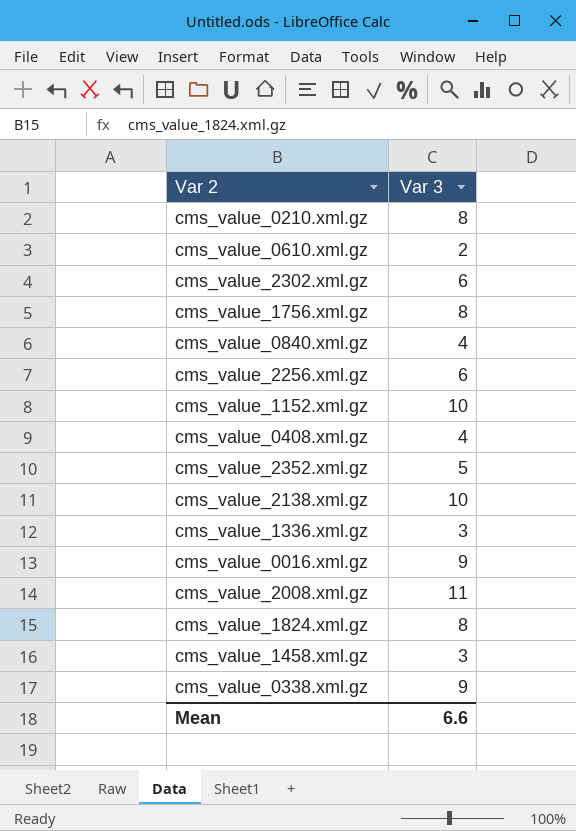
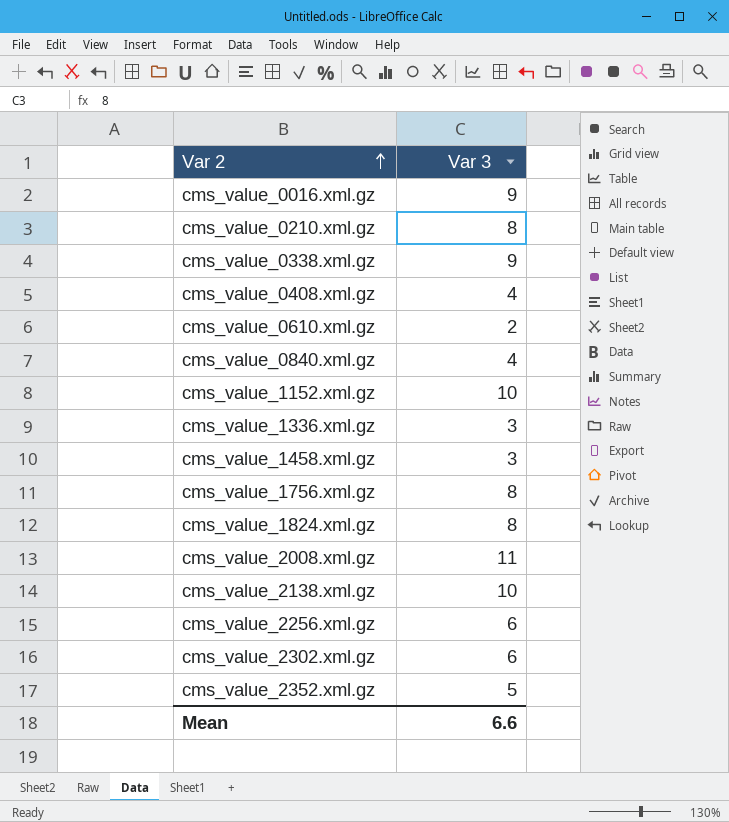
row order: none -> Var 2 ascending

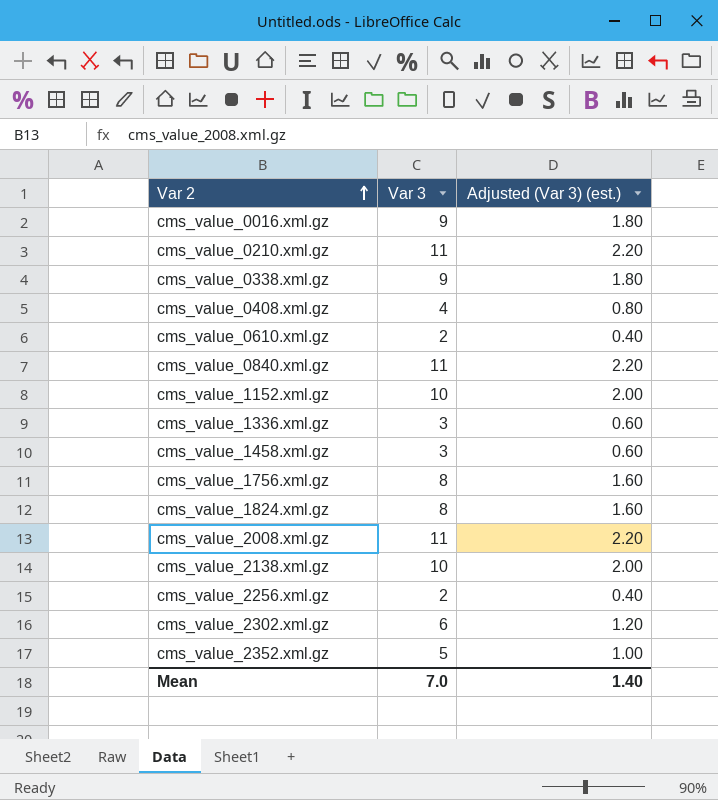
column Adjusted (Var 3) (est.) | formula: none -> [Var 3] * 0.2
cms_value_0210.xml.gz | Var 3: 8 -> 11
cms_value_0840.xml.gz | Var 3: 4 -> 11
cms_value_2256.xml.gz | Var 3: 6 -> 2
Mean | Var 3: 6.6 -> 7.0

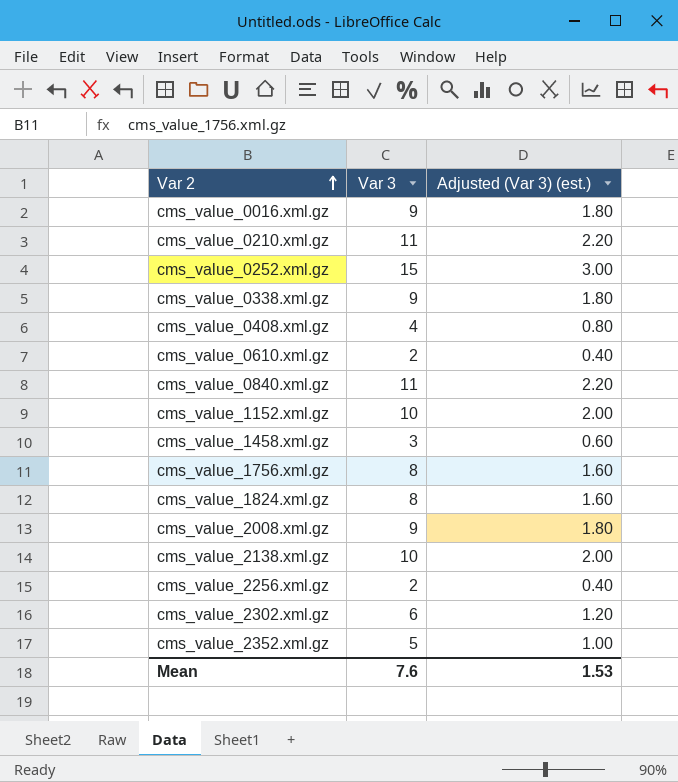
row cms_value_1336.xml.gz: 3 | 0.60 -> none
row cms_value_0252.xml.gz: none -> 15 | 3.00
cms_value_2008.xml.gz | Var 3: 11 -> 9
cms_value_2008.xml.gz | Adjusted (Var 3) (est.): 2.20 -> 1.80
Mean | Var 3: 7.0 -> 7.6
Mean | Adjusted (Var 3) (est.): 1.40 -> 1.53

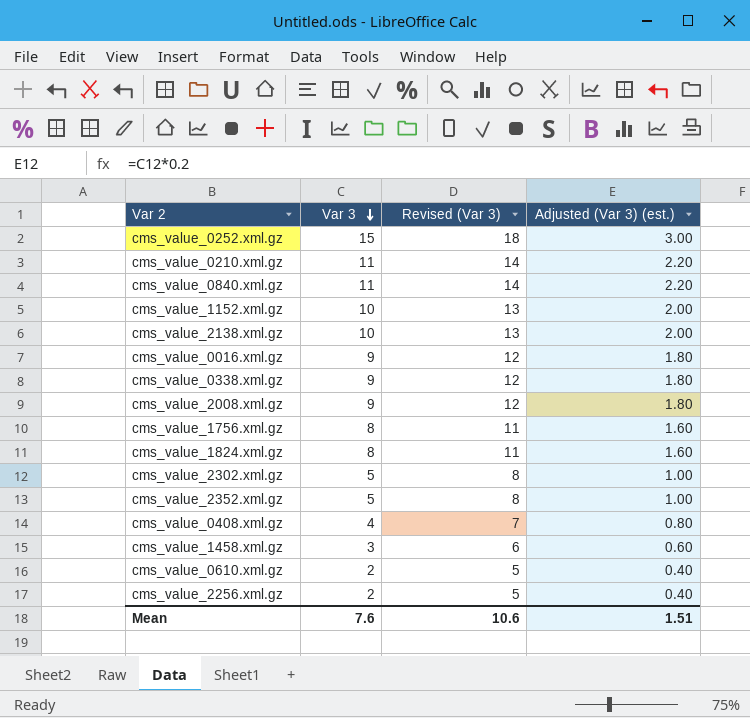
row order: Var 2 ascending -> Var 3 descending
column Revised (Var 3) | formula: none -> [Var 3] + 3
cms_value_2302.xml.gz | Var 3: 6 -> 5
cms_value_2302.xml.gz | Adjusted (Var 3) (est.): 1.20 -> 1.00
Mean | Adjusted (Var 3) (est.): 1.53 -> 1.51

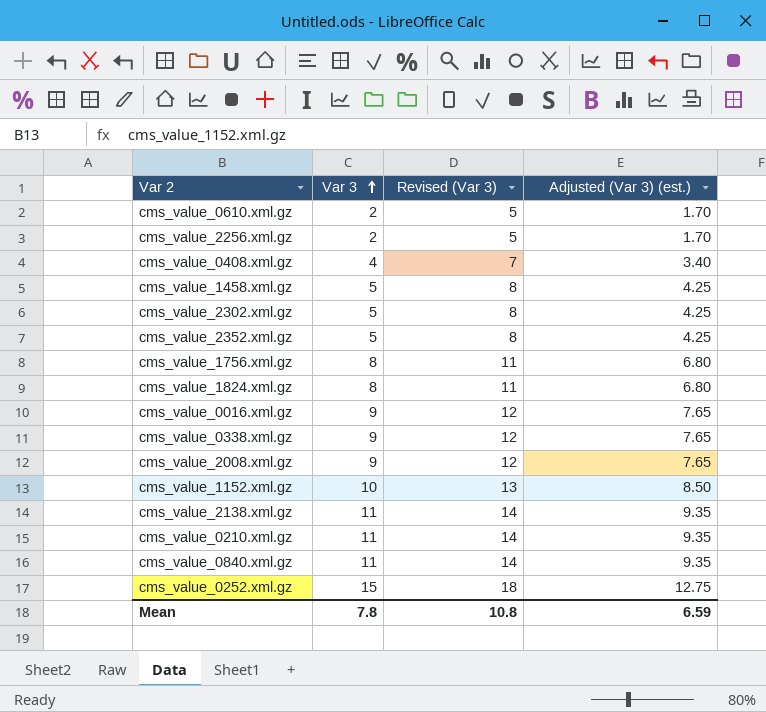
row order: Var 3 descending -> Var 3 ascending
column Adjusted (Var 3) (est.) | formula: [Var 3] * 0.2 -> [Var 3] * 0.85
cms_value_1458.xml.gz | Var 3: 3 -> 5
cms_value_1458.xml.gz | Revised (Var 3): 6 -> 8
cms_value_2138.xml.gz | Var 3: 10 -> 11
cms_value_2138.xml.gz | Revised (Var 3): 13 -> 14
Mean | Var 3: 7.6 -> 7.8
Mean | Revised (Var 3): 10.6 -> 10.8
Mean | Adjusted (Var 3) (est.): 1.51 -> 6.59

